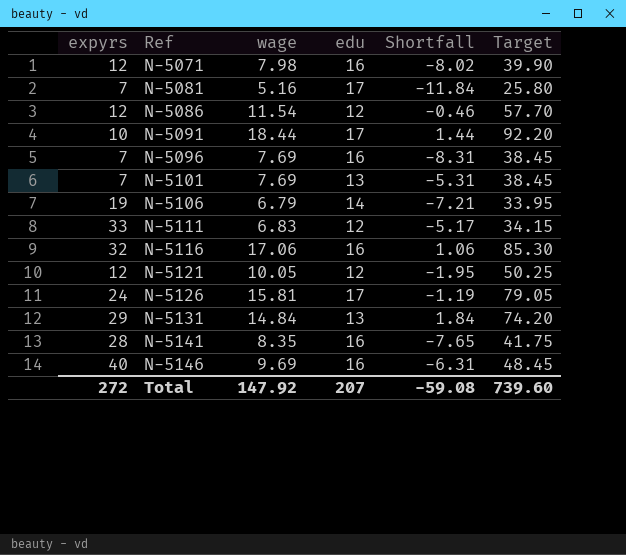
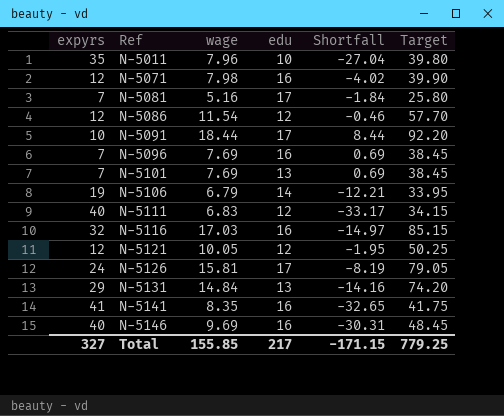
column Shortfall | formula: [wage] - [edu] -> [wage] - [expyrs]
row N-5011: none -> 35 | 7.96 | 10 | -27.04 | 39.80
N-5111 | expyrs: 33 -> 40
N-5116 | wage: 17.06 -> 17.03
N-5116 | Target: 85.30 -> 85.15
N-5141 | expyrs: 28 -> 41
Total | expyrs: 272 -> 327
Total | wage: 147.92 -> 155.85
Total | edu: 207 -> 217
Total | Shortfall: -59.08 -> -171.15
Total | Target: 739.60 -> 779.25

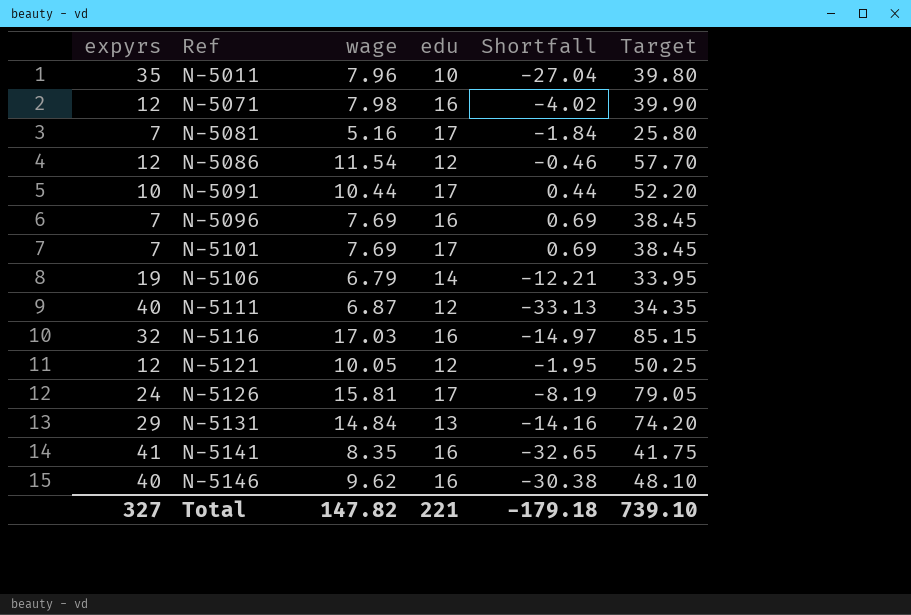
N-5091 | wage: 18.44 -> 10.44
N-5091 | Shortfall: 8.44 -> 0.44
N-5091 | Target: 92.20 -> 52.20
N-5101 | edu: 13 -> 17
N-5111 | wage: 6.83 -> 6.87
N-5111 | Shortfall: -33.17 -> -33.13
N-5111 | Target: 34.15 -> 34.35
N-5146 | wage: 9.69 -> 9.62
N-5146 | Shortfall: -30.31 -> -30.38
N-5146 | Target: 48.45 -> 48.10
Total | wage: 155.85 -> 147.82
Total | edu: 217 -> 221
Total | Shortfall: -171.15 -> -179.18
Total | Target: 779.25 -> 739.10

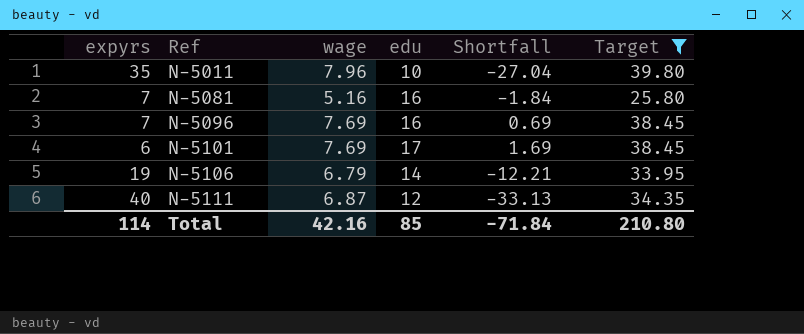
filter: none -> Target <= 39.80
N-5081 | edu: 17 -> 16
N-5101 | expyrs: 7 -> 6
N-5101 | Shortfall: 0.69 -> 1.69
Total | expyrs: 327 -> 114
Total | wage: 147.82 -> 42.16
Total | edu: 221 -> 85
Total | Shortfall: -179.18 -> -71.84
Total | Target: 739.10 -> 210.80

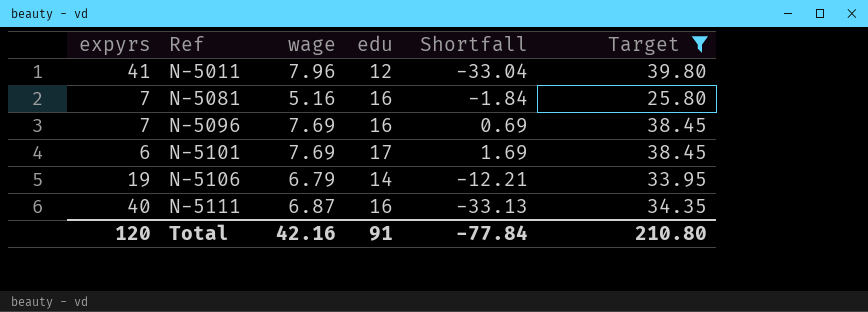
N-5011 | expyrs: 35 -> 41
N-5011 | edu: 10 -> 12
N-5011 | Shortfall: -27.04 -> -33.04
N-5111 | edu: 12 -> 16
Total | expyrs: 114 -> 120
Total | edu: 85 -> 91
Total | Shortfall: -71.84 -> -77.84

